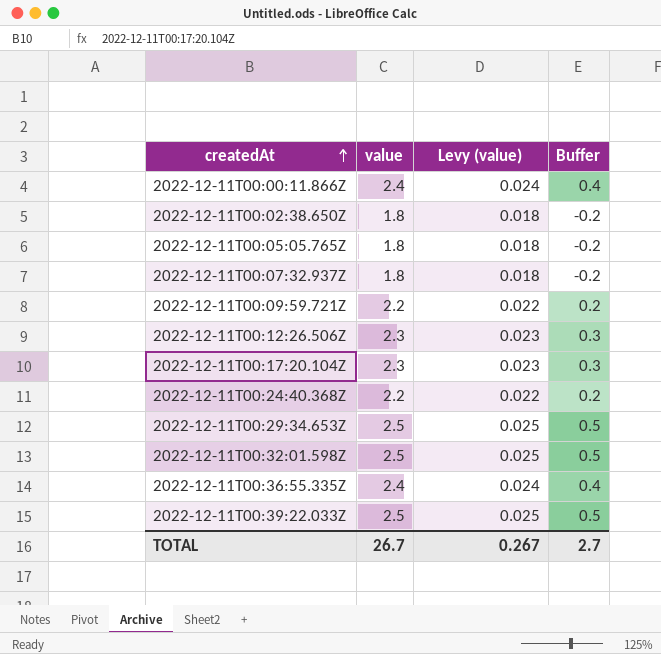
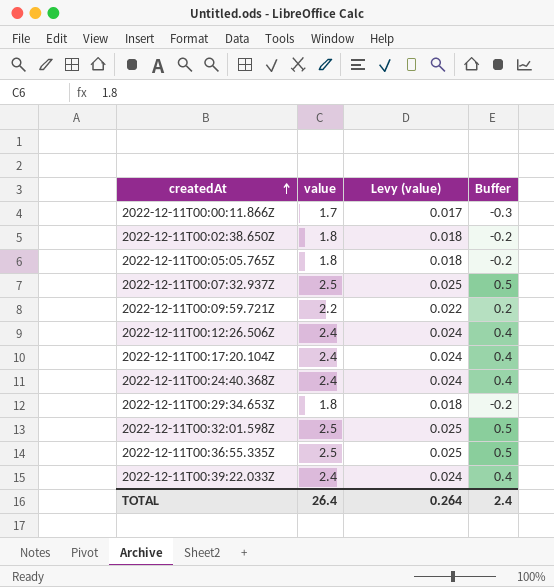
2022-12-11T00:00:11.866Z | value: 2.4 -> 1.7
2022-12-11T00:00:11.866Z | Levy (value): 0.024 -> 0.017
2022-12-11T00:00:11.866Z | Buffer: 0.4 -> -0.3
2022-12-11T00:07:32.937Z | value: 1.8 -> 2.5
2022-12-11T00:07:32.937Z | Levy (value): 0.018 -> 0.025
2022-12-11T00:07:32.937Z | Buffer: -0.2 -> 0.5
2022-12-11T00:12:26.506Z | value: 2.3 -> 2.4
2022-12-11T00:12:26.506Z | Levy (value): 0.023 -> 0.024
2022-12-11T00:12:26.506Z | Buffer: 0.3 -> 0.4
2022-12-11T00:17:20.104Z | value: 2.3 -> 2.4
2022-12-11T00:17:20.104Z | Levy (value): 0.023 -> 0.024
2022-12-11T00:17:20.104Z | Buffer: 0.3 -> 0.4
2022-12-11T00:24:40.368Z | value: 2.2 -> 2.4
2022-12-11T00:24:40.368Z | Levy (value): 0.022 -> 0.024
2022-12-11T00:24:40.368Z | Buffer: 0.2 -> 0.4
2022-12-11T00:29:34.653Z | value: 2.5 -> 1.8
2022-12-11T00:29:34.653Z | Levy (value): 0.025 -> 0.018
2022-12-11T00:29:34.653Z | Buffer: 0.5 -> -0.2
2022-12-11T00:36:55.335Z | value: 2.4 -> 2.5
2022-12-11T00:36:55.335Z | Levy (value): 0.024 -> 0.025
2022-12-11T00:36:55.335Z | Buffer: 0.4 -> 0.5
2022-12-11T00:39:22.033Z | value: 2.5 -> 2.4
2022-12-11T00:39:22.033Z | Levy (value): 0.025 -> 0.024
2022-12-11T00:39:22.033Z | Buffer: 0.5 -> 0.4
TOTAL | value: 26.7 -> 26.4
TOTAL | Levy (value): 0.267 -> 0.264
TOTAL | Buffer: 2.7 -> 2.4

